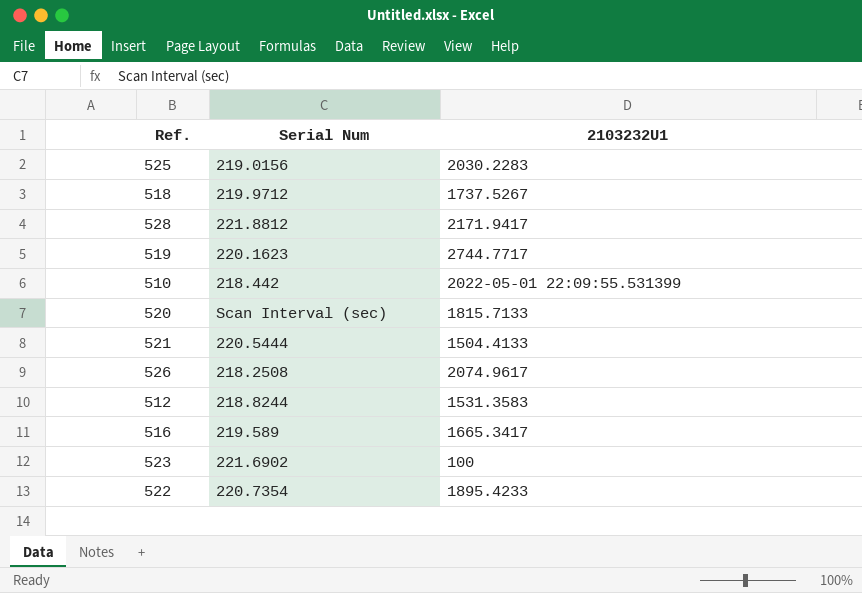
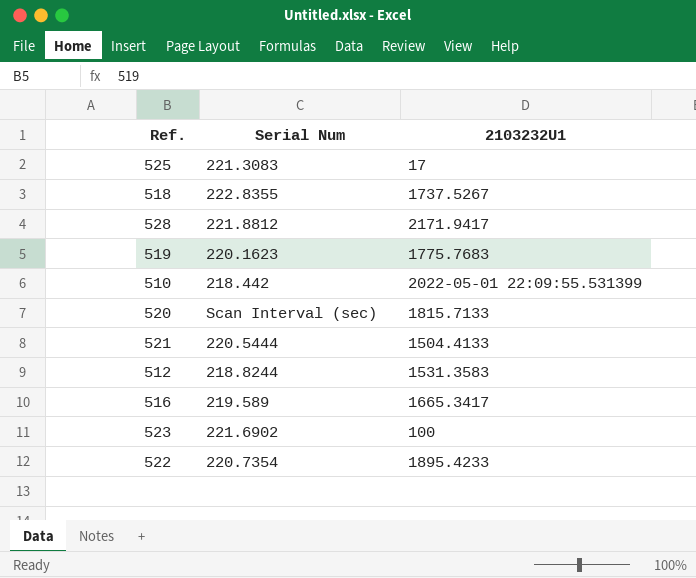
row 526: 218.2508 | 2074.9617 -> none
525 | Serial Num: 219.0156 -> 221.3083
525 | 2103232U1: 2030.2283 -> 17
518 | Serial Num: 219.9712 -> 222.8355
519 | 2103232U1: 2744.7717 -> 1775.7683

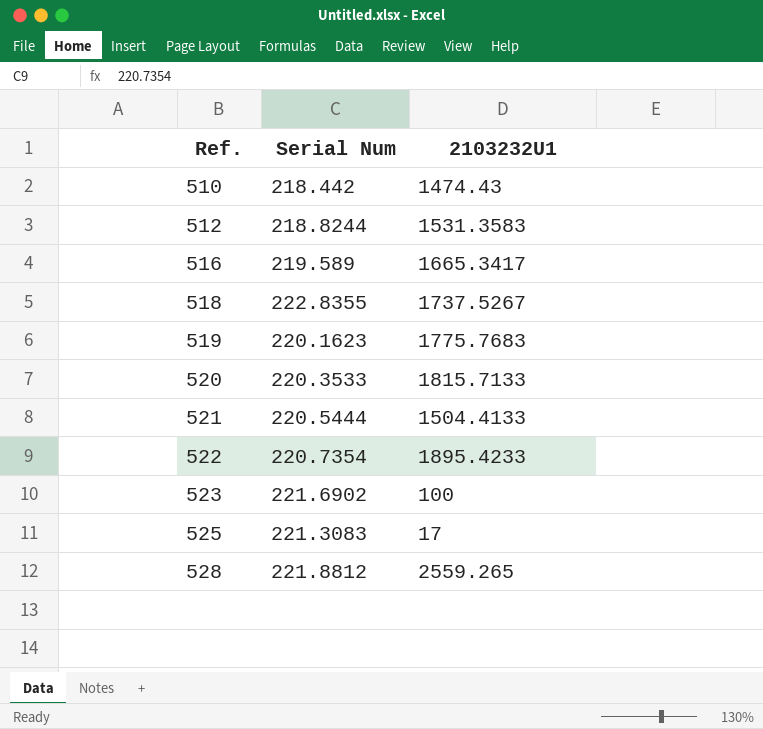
row order: none -> Ref. ascending
510 | 2103232U1: 2022-05-01 22:09:55.531399 -> 1474.43
520 | Serial Num: Scan Interval (sec) -> 220.3533
528 | 2103232U1: 2171.9417 -> 2559.265

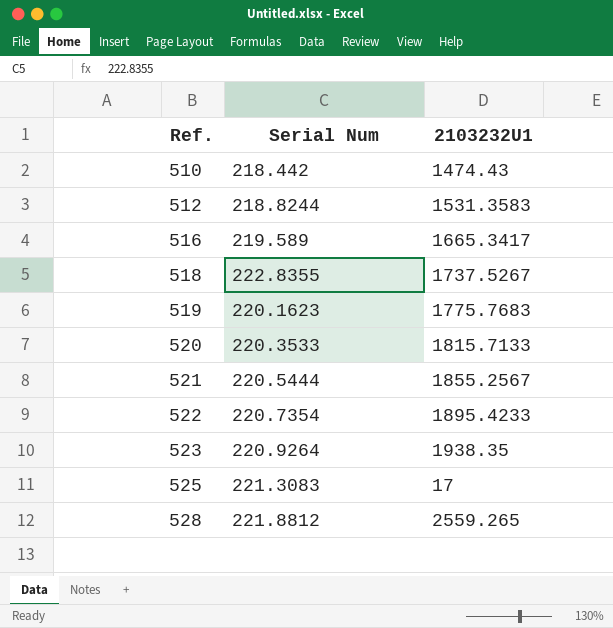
521 | 2103232U1: 1504.4133 -> 1855.2567
523 | Serial Num: 221.6902 -> 220.9264
523 | 2103232U1: 100 -> 1938.35

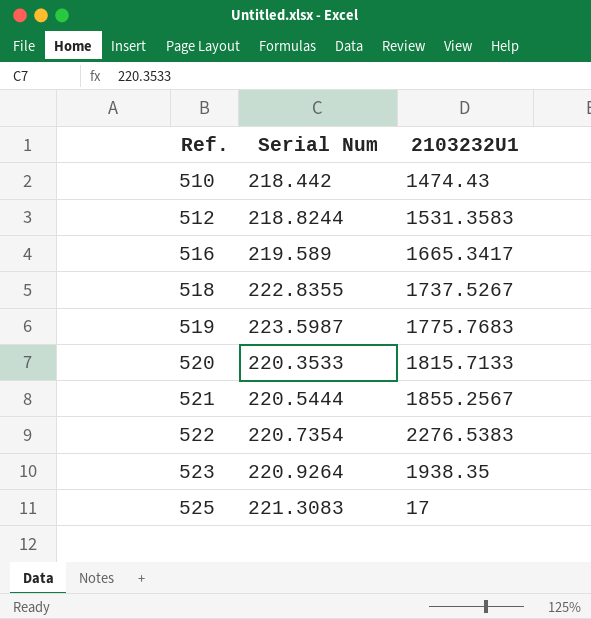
row 528: 221.8812 | 2559.265 -> none
519 | Serial Num: 220.1623 -> 223.5987
522 | 2103232U1: 1895.4233 -> 2276.5383

